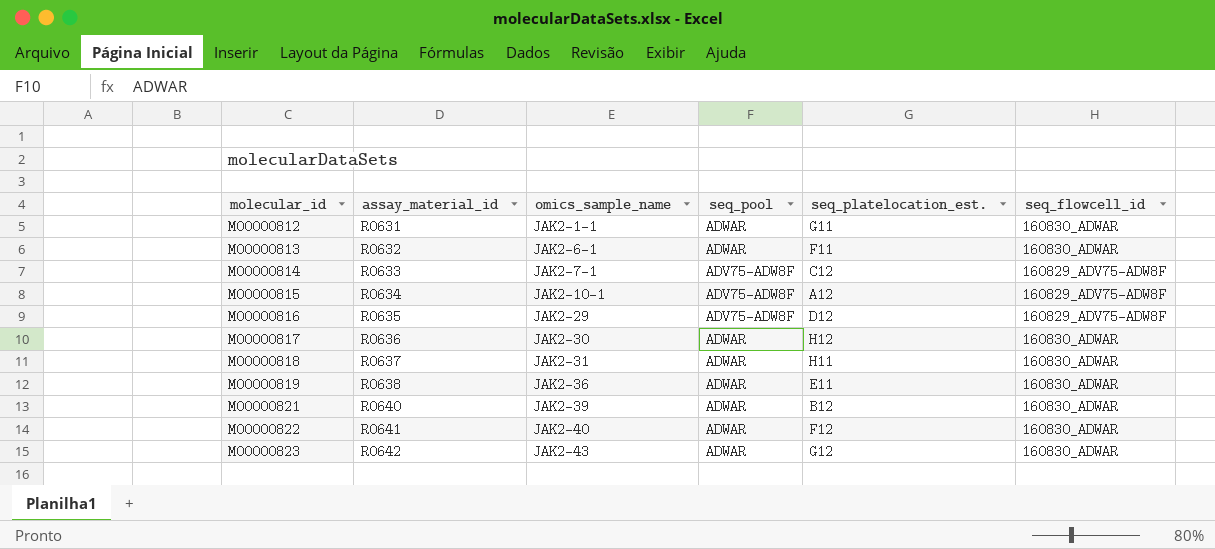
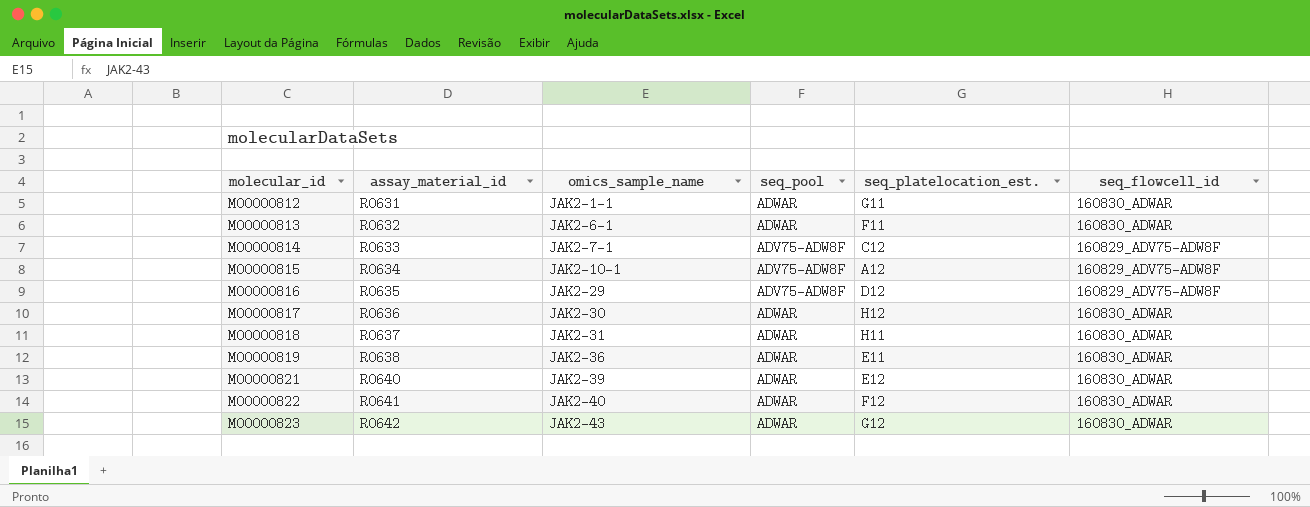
M00000821 | seq_platelocation_est.: B12 -> E12

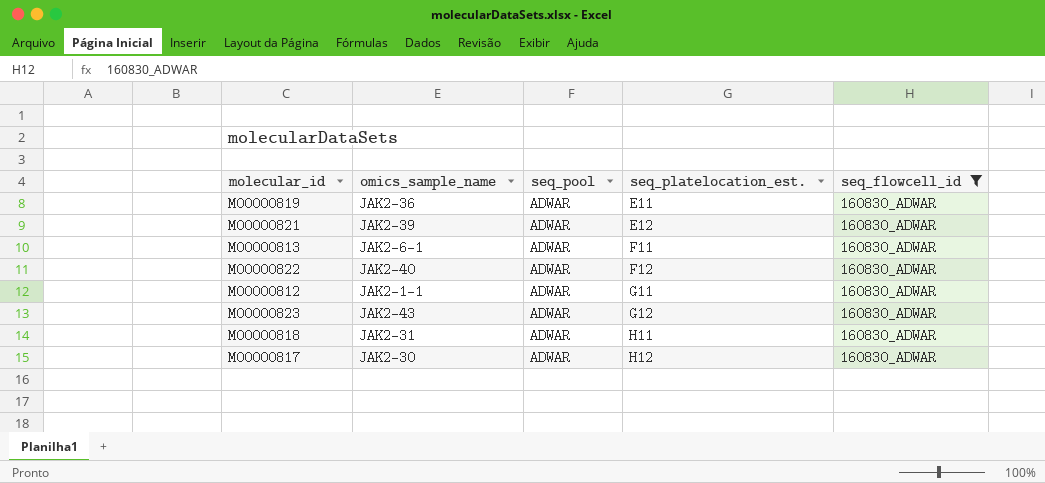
filter: none -> seq_flowcell_id = 160830_ADWAR
row order: molecular_id ascending -> seq_platelocation_est. ascending
column assay_material_id | position: 2 -> none

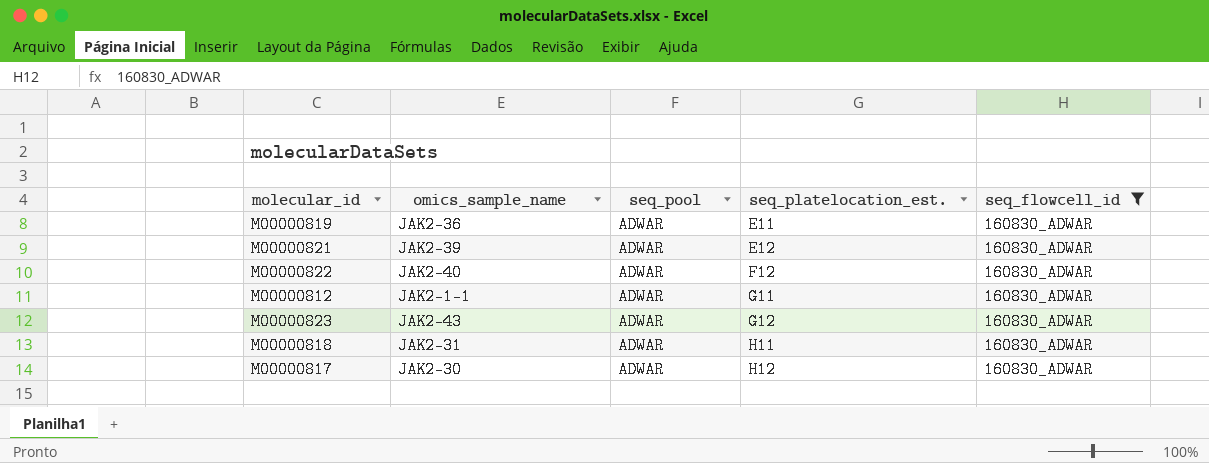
row M00000813: JAK2-6-1 | ADWAR | F11 | 160830_ADWAR -> none

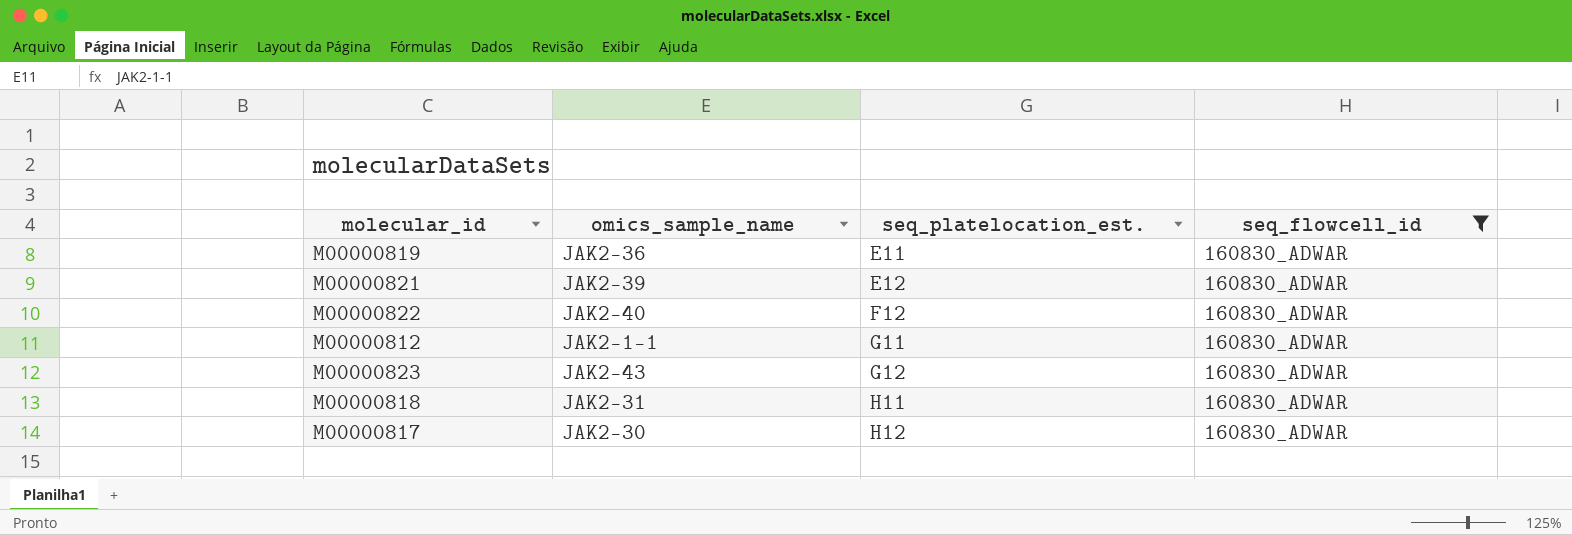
column seq_pool | position: 3 -> none

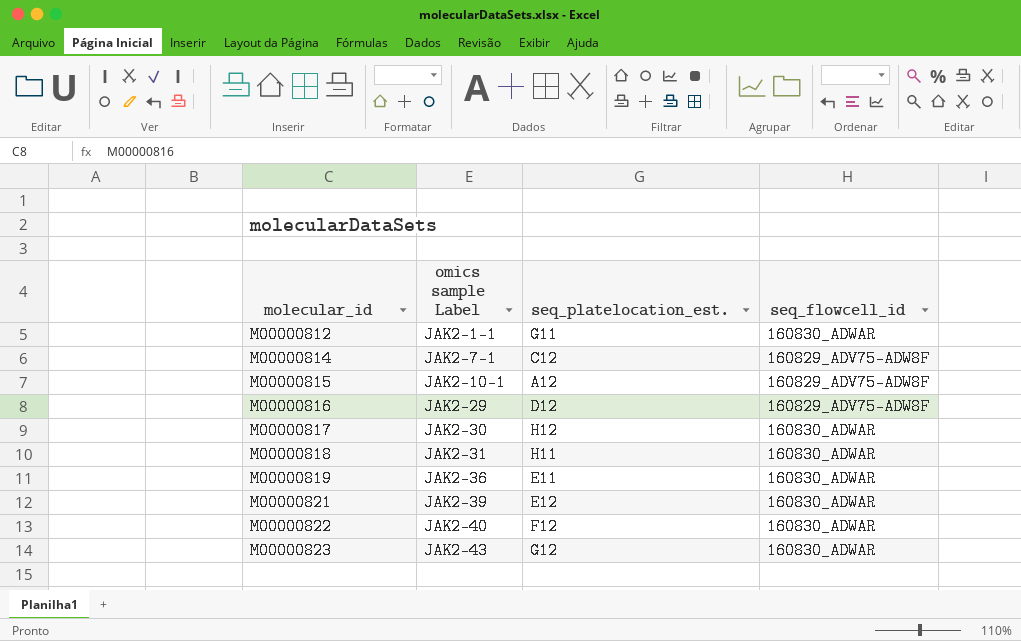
filter: seq_flowcell_id = 160830_ADWAR -> none
row order: seq_platelocation_est. ascending -> molecular_id ascending
column name: omics_sample_name -> omics sample Label

